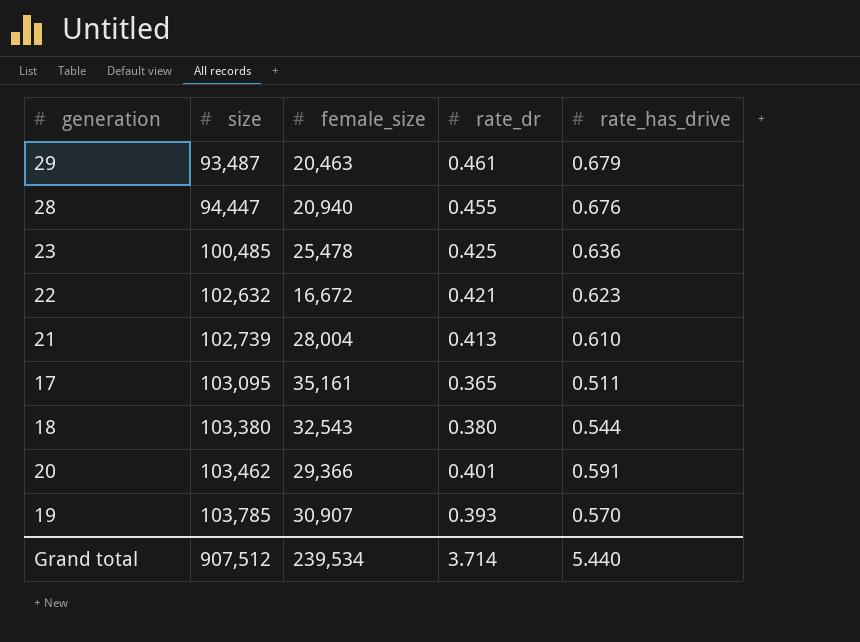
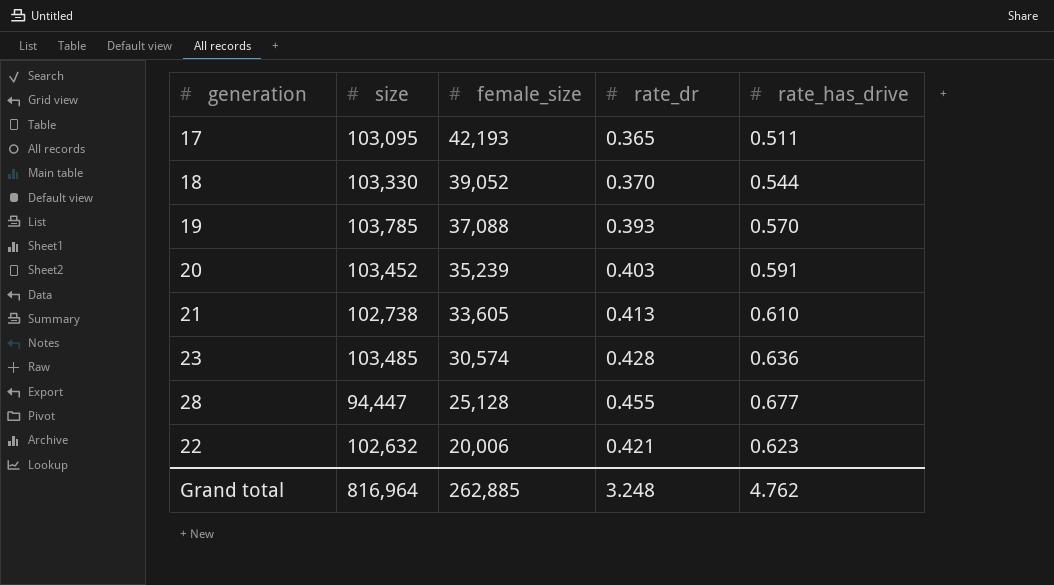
row order: size ascending -> female_size descending
row 29: 93,487 | 20,463 | 0.461 | 0.679 -> none
17 | female_size: 35,161 -> 42,193
18 | size: 103,380 -> 103,330
18 | female_size: 32,543 -> 39,052
18 | rate_dr: 0.380 -> 0.370
19 | female_size: 30,907 -> 37,088
20 | size: 103,462 -> 103,452
20 | female_size: 29,366 -> 35,239
20 | rate_dr: 0.401 -> 0.403
21 | size: 102,739 -> 102,738
21 | female_size: 28,004 -> 33,605
23 | size: 100,485 -> 103,485
23 | female_size: 25,478 -> 30,574
23 | rate_dr: 0.425 -> 0.428
28 | female_size: 20,940 -> 25,128
28 | rate_has_drive: 0.676 -> 0.677
22 | female_size: 16,672 -> 20,006
Grand total | size: 907,512 -> 816,964
Grand total | female_size: 239,534 -> 262,885
Grand total | rate_dr: 3.714 -> 3.248
Grand total | rate_has_drive: 5.440 -> 4.762

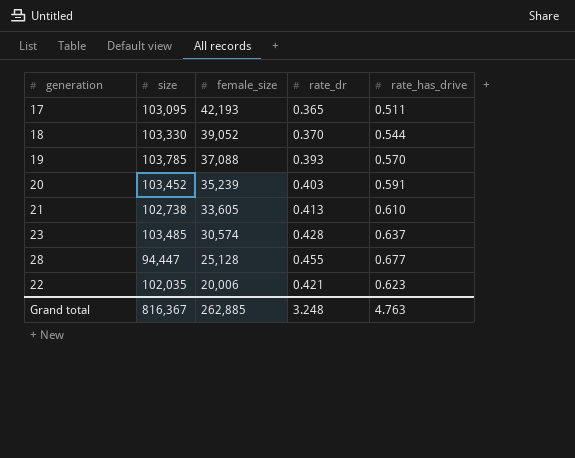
23 | rate_has_drive: 0.636 -> 0.637
22 | size: 102,632 -> 102,035
Grand total | size: 816,964 -> 816,367
Grand total | rate_has_drive: 4.762 -> 4.763

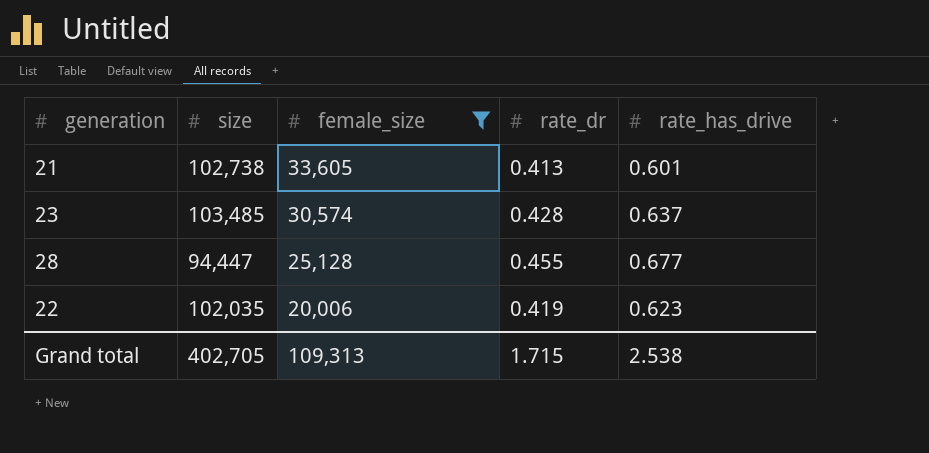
filter: none -> female_size <= 33,605
21 | rate_has_drive: 0.610 -> 0.601
22 | rate_dr: 0.421 -> 0.419
Grand total | size: 816,367 -> 402,705
Grand total | female_size: 262,885 -> 109,313
Grand total | rate_dr: 3.248 -> 1.715
Grand total | rate_has_drive: 4.763 -> 2.538

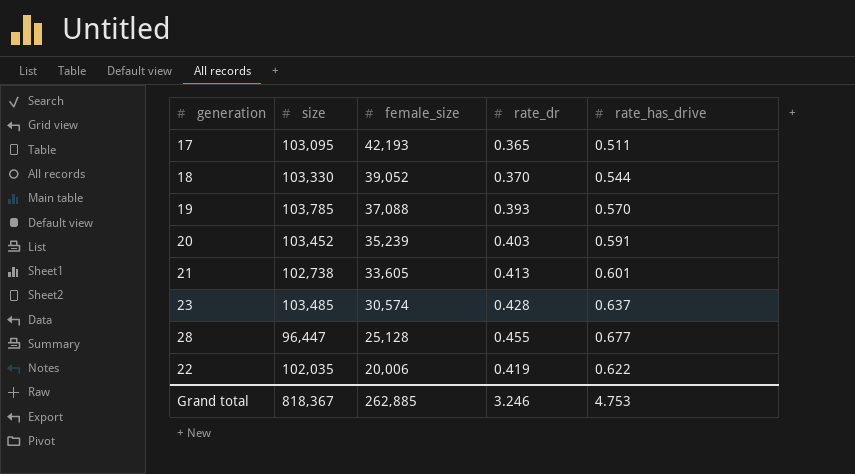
filter: female_size <= 33,605 -> none
28 | size: 94,447 -> 96,447
22 | rate_has_drive: 0.623 -> 0.622
Grand total | size: 402,705 -> 818,367
Grand total | female_size: 109,313 -> 262,885
Grand total | rate_dr: 1.715 -> 3.246
Grand total | rate_has_drive: 2.538 -> 4.753

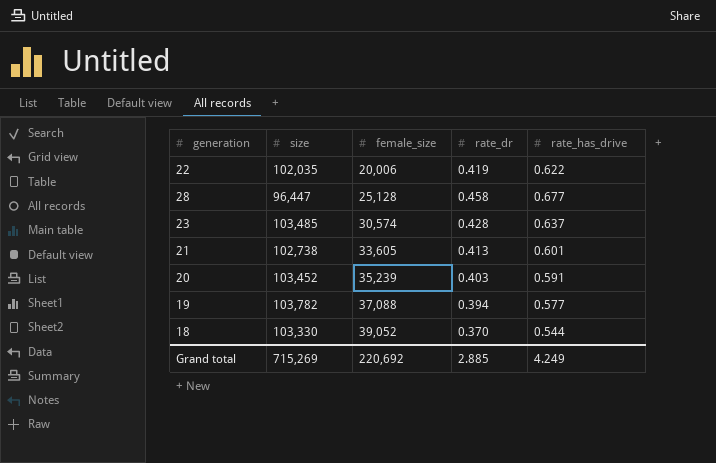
row order: female_size descending -> female_size ascending
row 17: 103,095 | 42,193 | 0.365 | 0.511 -> none
28 | rate_dr: 0.455 -> 0.458
19 | size: 103,785 -> 103,782
19 | rate_dr: 0.393 -> 0.394
19 | rate_has_drive: 0.570 -> 0.577
Grand total | size: 818,367 -> 715,269
Grand total | female_size: 262,885 -> 220,692
Grand total | rate_dr: 3.246 -> 2.885
Grand total | rate_has_drive: 4.753 -> 4.249

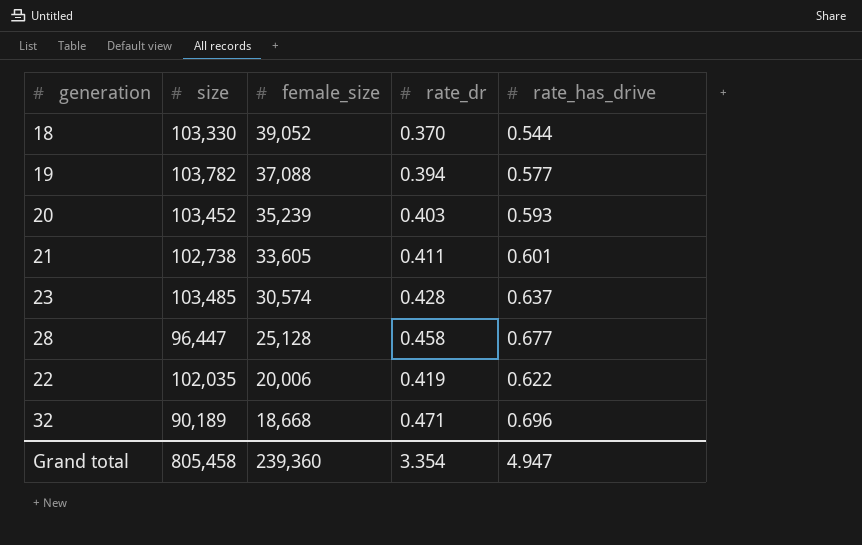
row order: female_size ascending -> female_size descending
20 | rate_has_drive: 0.591 -> 0.593
21 | rate_dr: 0.413 -> 0.411
row 32: none -> 90,189 | 18,668 | 0.471 | 0.696
Grand total | size: 715,269 -> 805,458
Grand total | female_size: 220,692 -> 239,360
Grand total | rate_dr: 2.885 -> 3.354
Grand total | rate_has_drive: 4.249 -> 4.947

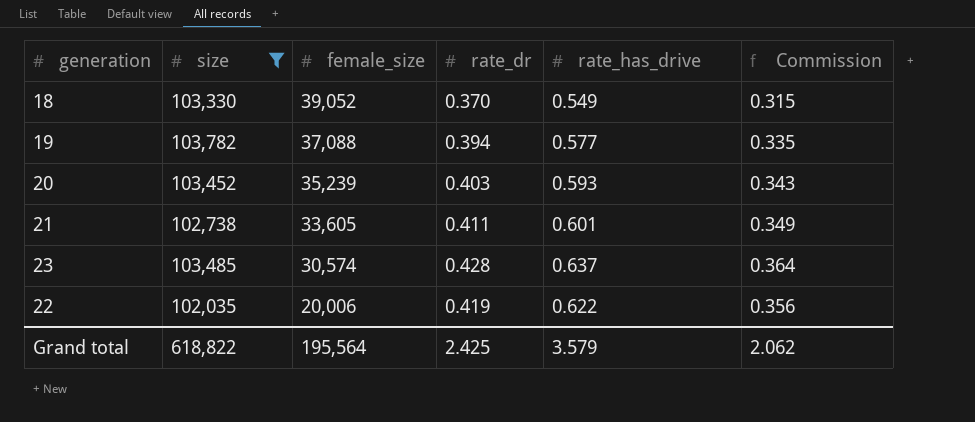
filter: none -> size >= 102,035
column Commission | formula: none -> [rate_dr] * 0.85
18 | rate_has_drive: 0.544 -> 0.549
Grand total | size: 805,458 -> 618,822
Grand total | female_size: 239,360 -> 195,564
Grand total | rate_dr: 3.354 -> 2.425
Grand total | rate_has_drive: 4.947 -> 3.579

